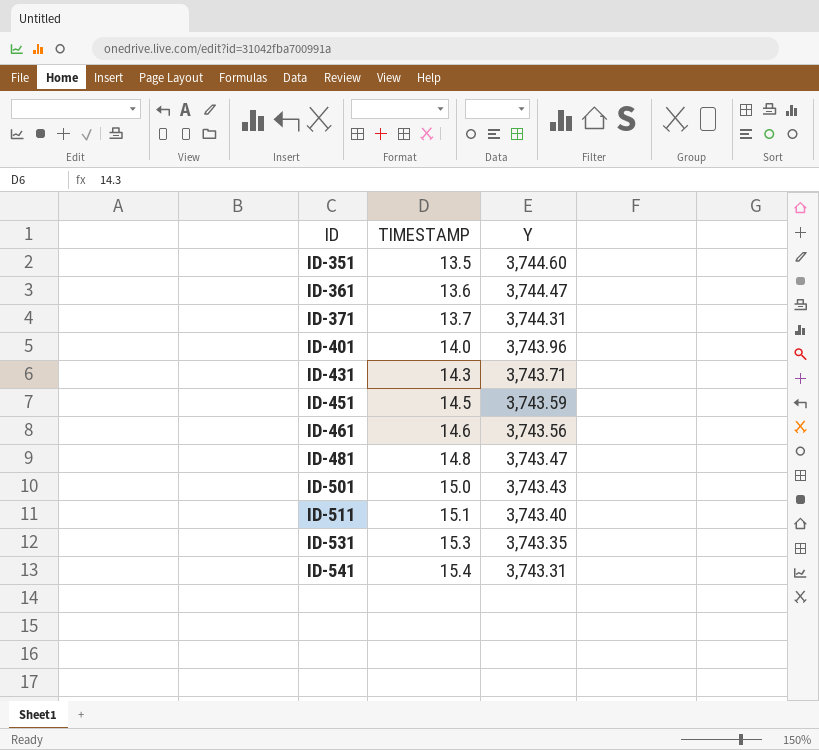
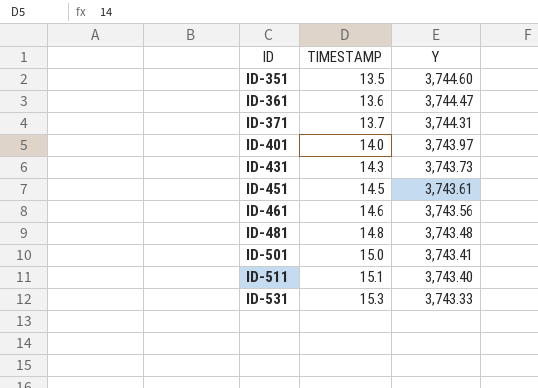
row ID-541: 15.4 | 3,743.31 -> none
ID-401 | Y: 3,743.96 -> 3,743.97
ID-431 | Y: 3,743.71 -> 3,743.73
ID-451 | Y: 3,743.59 -> 3,743.61
ID-481 | Y: 3,743.47 -> 3,743.48
ID-501 | Y: 3,743.43 -> 3,743.41
ID-531 | Y: 3,743.35 -> 3,743.33

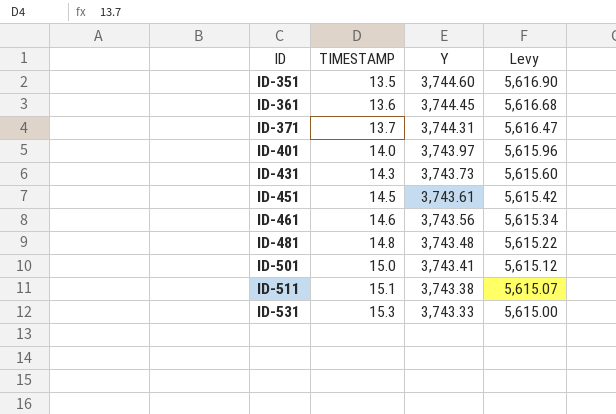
column Levy | formula: none -> [Y] * 1.5
ID-361 | Y: 3,744.47 -> 3,744.45
ID-511 | Y: 3,743.40 -> 3,743.38

